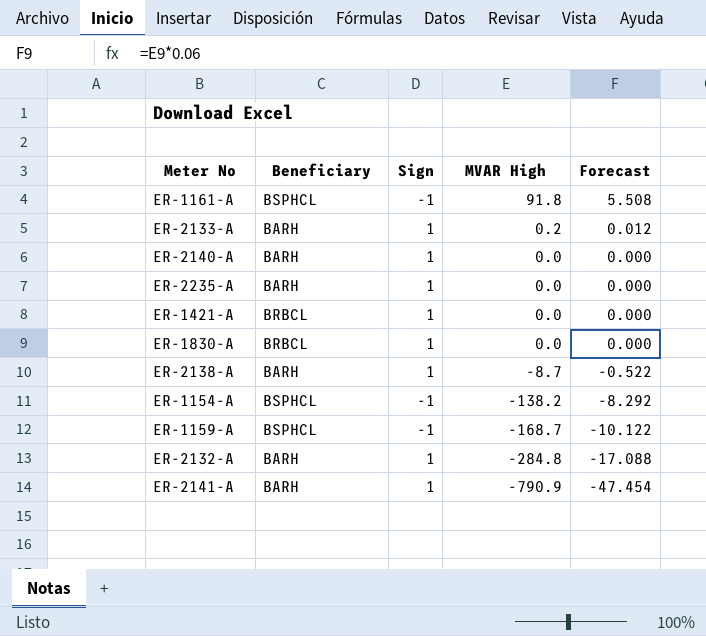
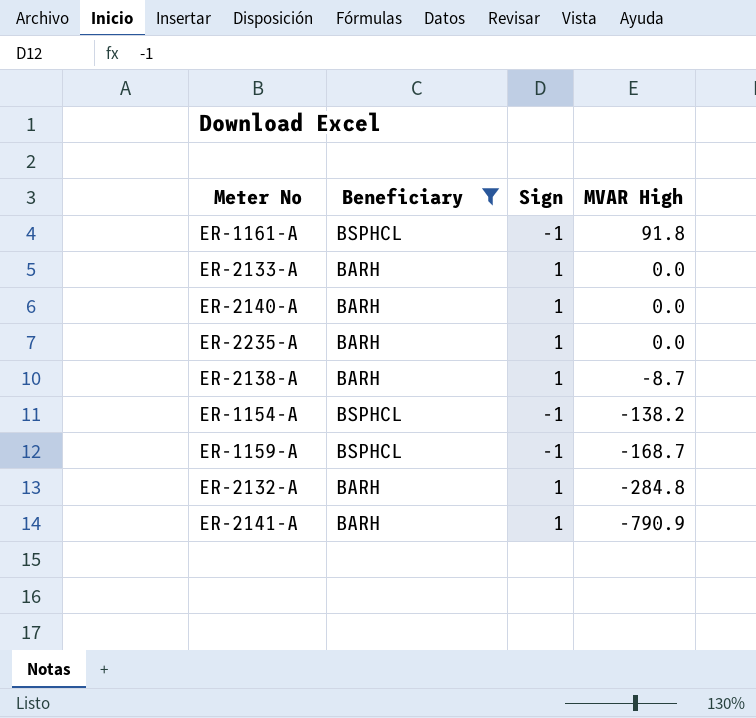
filter: none -> Beneficiary != BRBCL
column Forecast | formula: [MVAR High] * 0.06 -> none
ER-2133-A | MVAR High: 0.2 -> 0.0

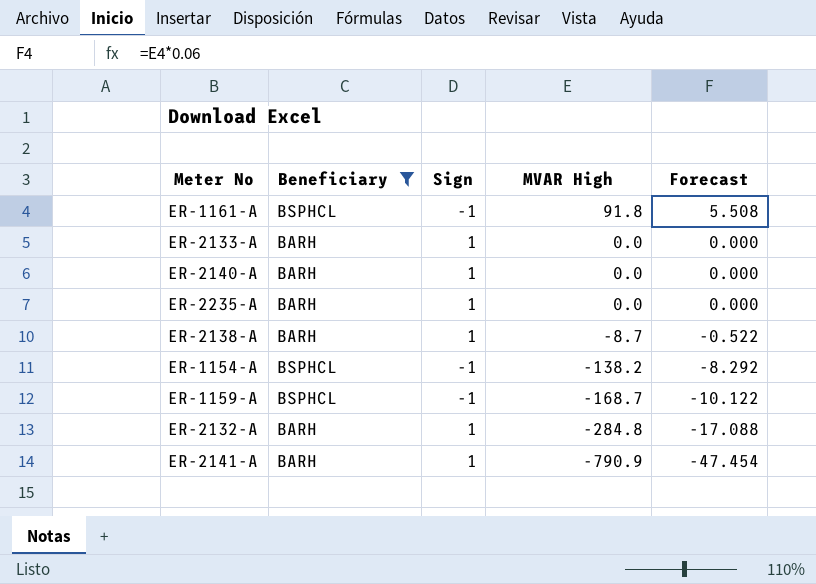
column Forecast | formula: none -> [MVAR High] * 0.06

